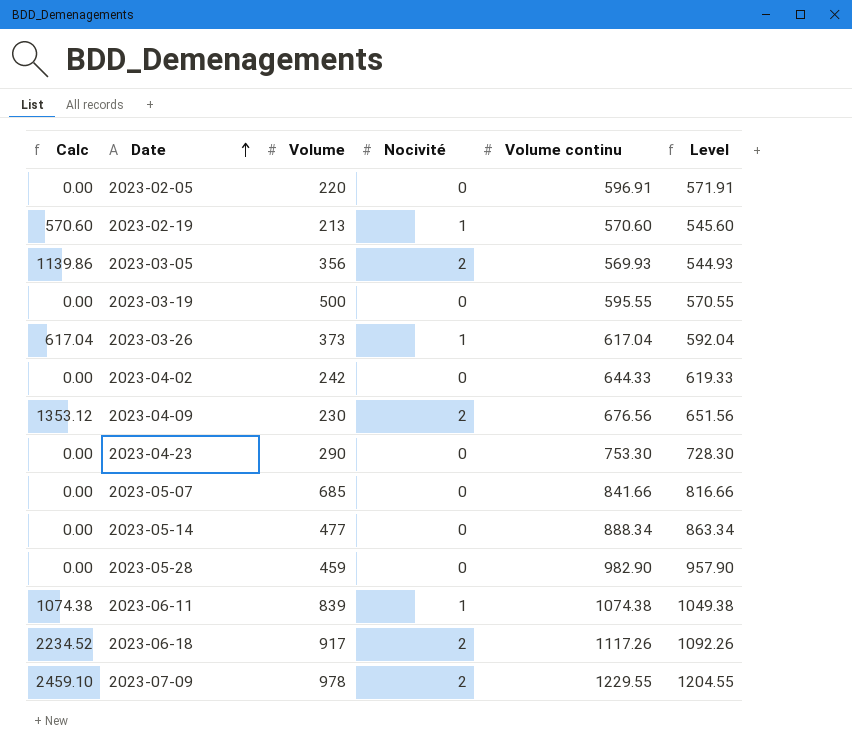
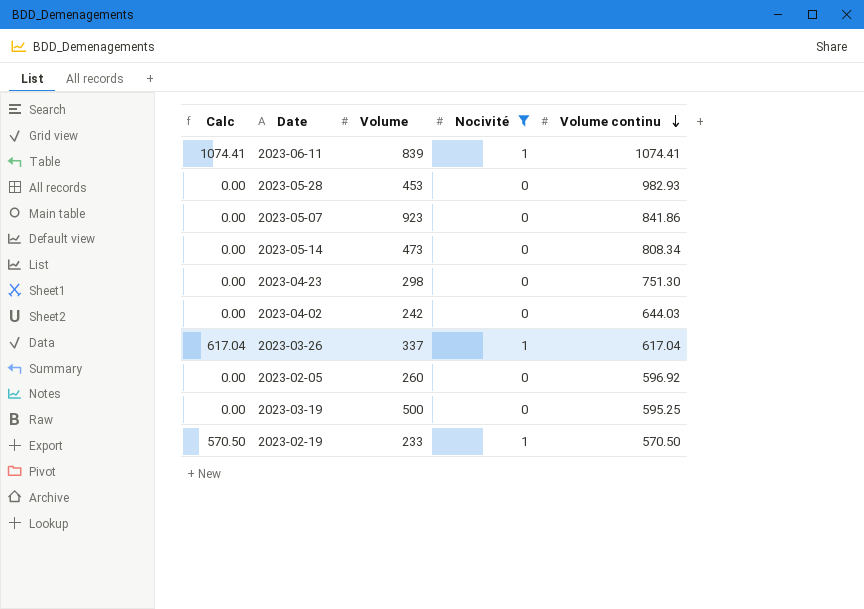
filter: none -> Nocivité != 2
row order: Date ascending -> Volume continu descending
column Level | formula: [Volume continu] - 25 -> none
2023-06-11 | Calc: 1074.38 -> 1074.41
2023-06-11 | Volume continu: 1074.38 -> 1074.41
2023-05-28 | Volume: 459 -> 453
2023-05-28 | Volume continu: 982.90 -> 982.93
2023-05-07 | Volume: 685 -> 923
2023-05-07 | Volume continu: 841.66 -> 841.86
2023-05-14 | Volume: 477 -> 473
2023-05-14 | Volume continu: 888.34 -> 808.34
2023-04-23 | Volume: 290 -> 298
2023-04-23 | Volume continu: 753.30 -> 751.30
2023-04-02 | Volume continu: 644.33 -> 644.03
2023-03-26 | Volume: 373 -> 337
2023-02-05 | Volume: 220 -> 260
2023-02-05 | Volume continu: 596.91 -> 596.92
2023-03-19 | Volume continu: 595.55 -> 595.25
2023-02-19 | Calc: 570.60 -> 570.50
2023-02-19 | Volume: 213 -> 233
2023-02-19 | Volume continu: 570.60 -> 570.50

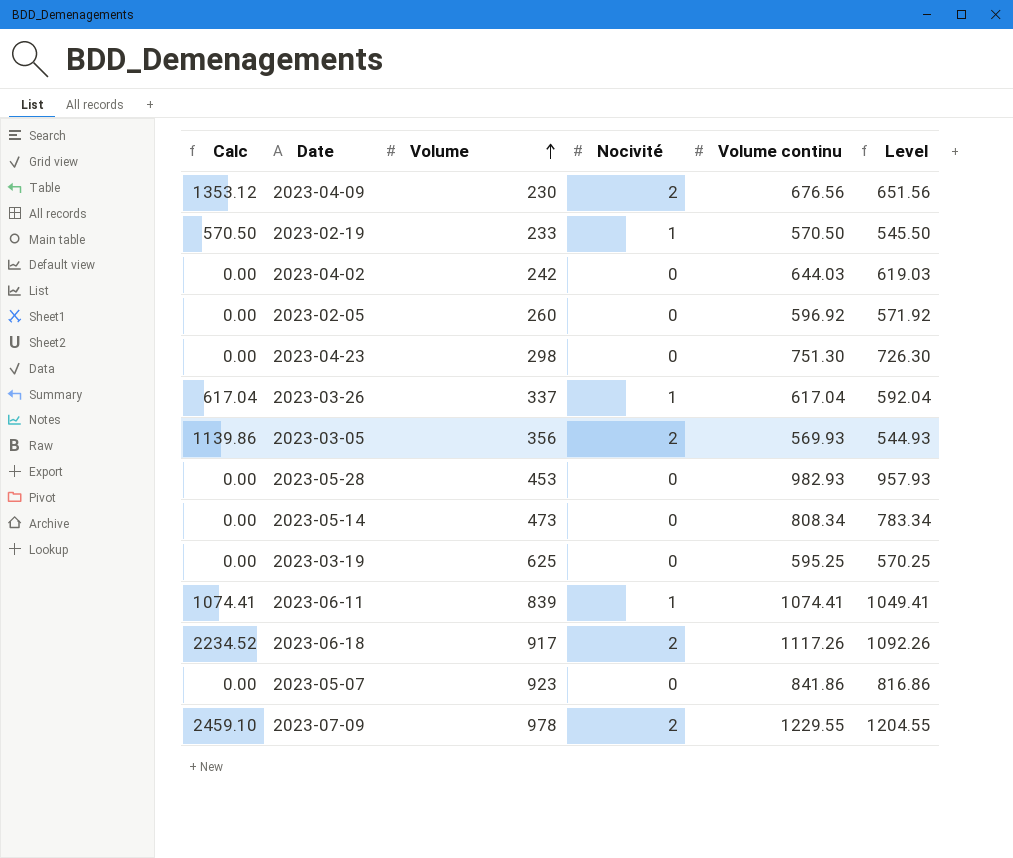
filter: Nocivité != 2 -> none
row order: Volume continu descending -> Volume ascending
column Level | formula: none -> [Volume continu] - 25
2023-03-19 | Volume: 500 -> 625

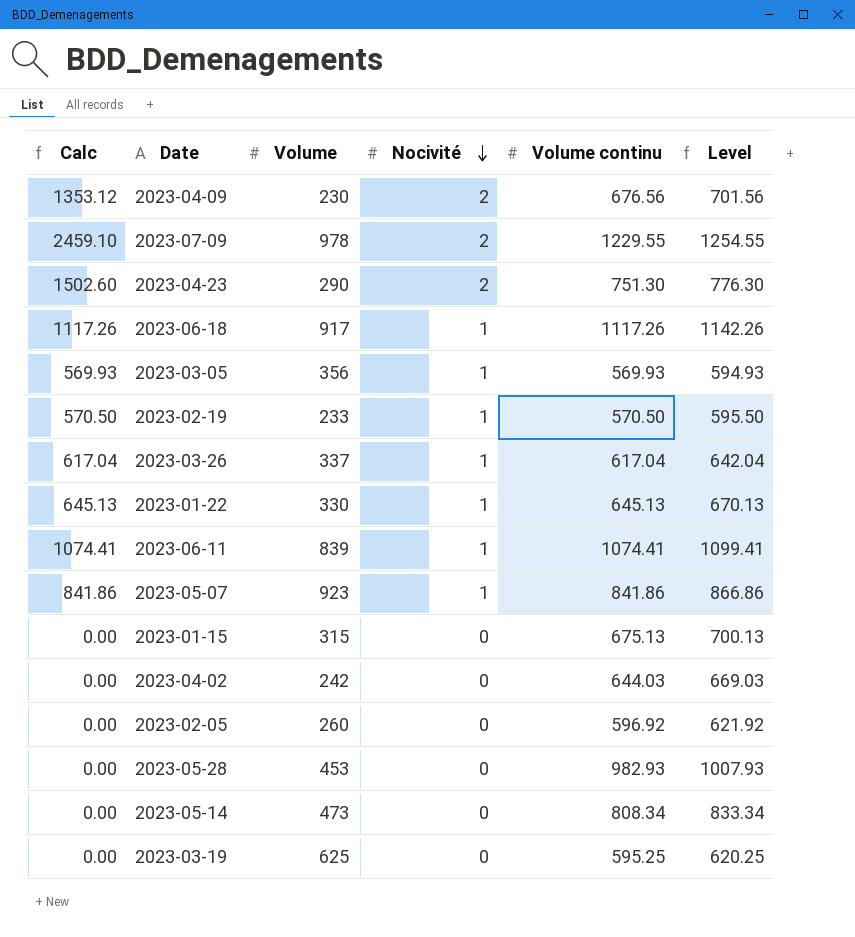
row order: Volume ascending -> Nocivité descending
column Level | formula: [Volume continu] - 25 -> [Volume continu] + 25
2023-04-23 | Calc: 0.00 -> 1502.60
2023-04-23 | Volume: 298 -> 290
2023-04-23 | Nocivité: 0 -> 2
2023-06-18 | Calc: 2234.52 -> 1117.26
2023-06-18 | Nocivité: 2 -> 1
2023-03-05 | Calc: 1139.86 -> 569.93
2023-03-05 | Nocivité: 2 -> 1
row 2023-01-22: none -> 645.13 | 330 | 1 | 645.13 | 670.13
2023-05-07 | Calc: 0.00 -> 841.86
2023-05-07 | Nocivité: 0 -> 1
row 2023-01-15: none -> 0.00 | 315 | 0 | 675.13 | 700.13

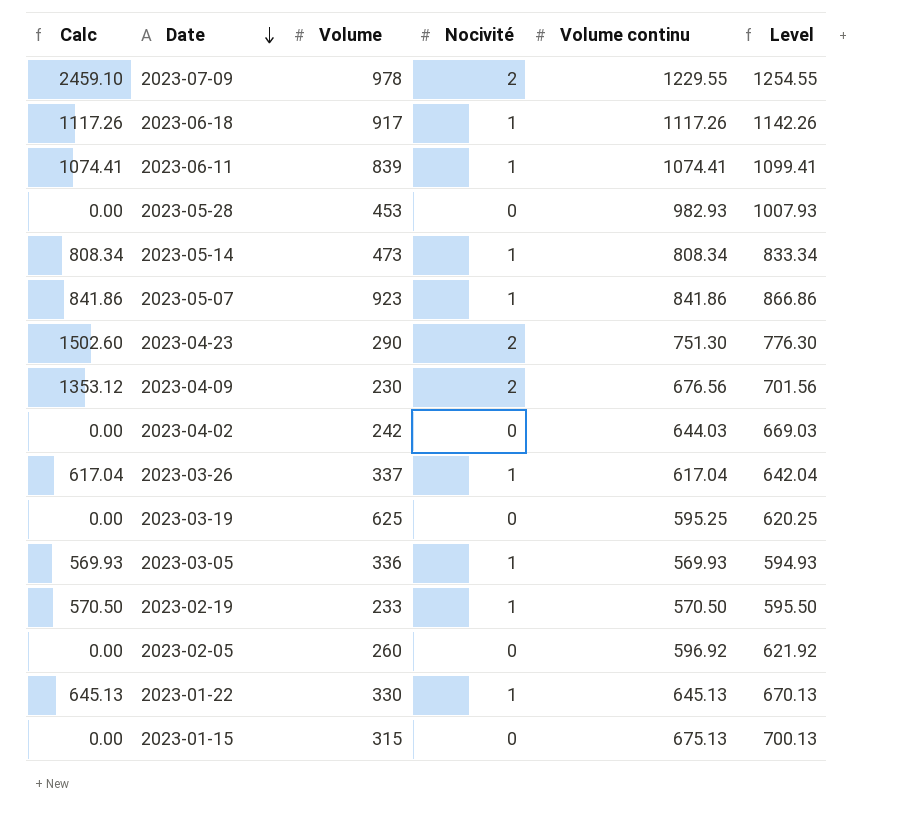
row order: Nocivité descending -> Date descending
2023-05-14 | Calc: 0.00 -> 808.34
2023-05-14 | Nocivité: 0 -> 1
2023-03-05 | Volume: 356 -> 336

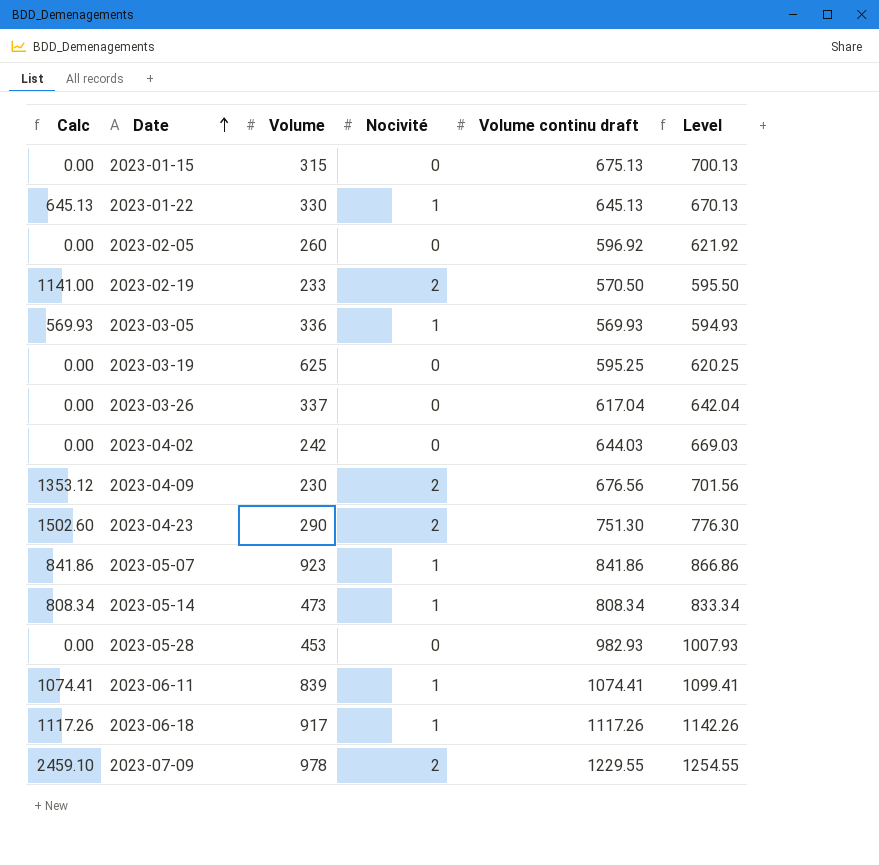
row order: Date descending -> Date ascending
column name: Volume continu -> Volume continu draft
2023-02-19 | Calc: 570.50 -> 1141.00
2023-02-19 | Nocivité: 1 -> 2
2023-03-26 | Calc: 617.04 -> 0.00
2023-03-26 | Nocivité: 1 -> 0

